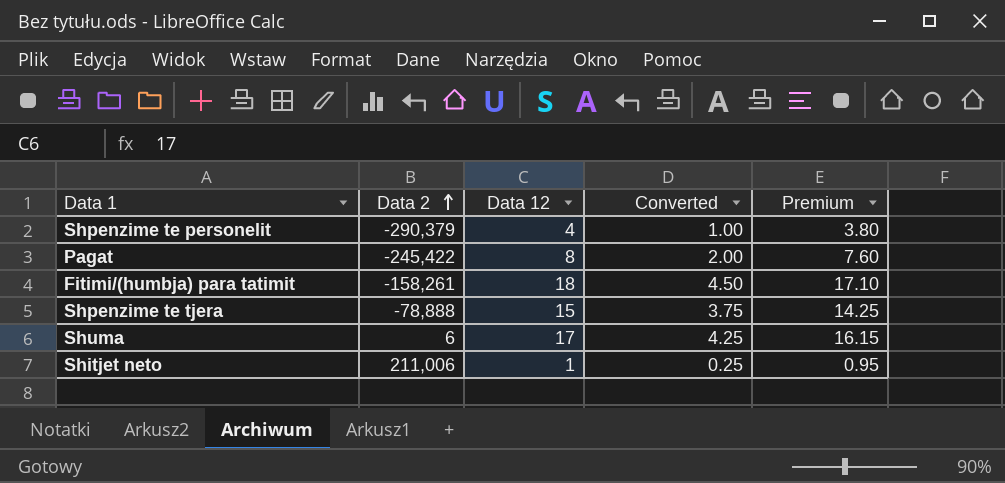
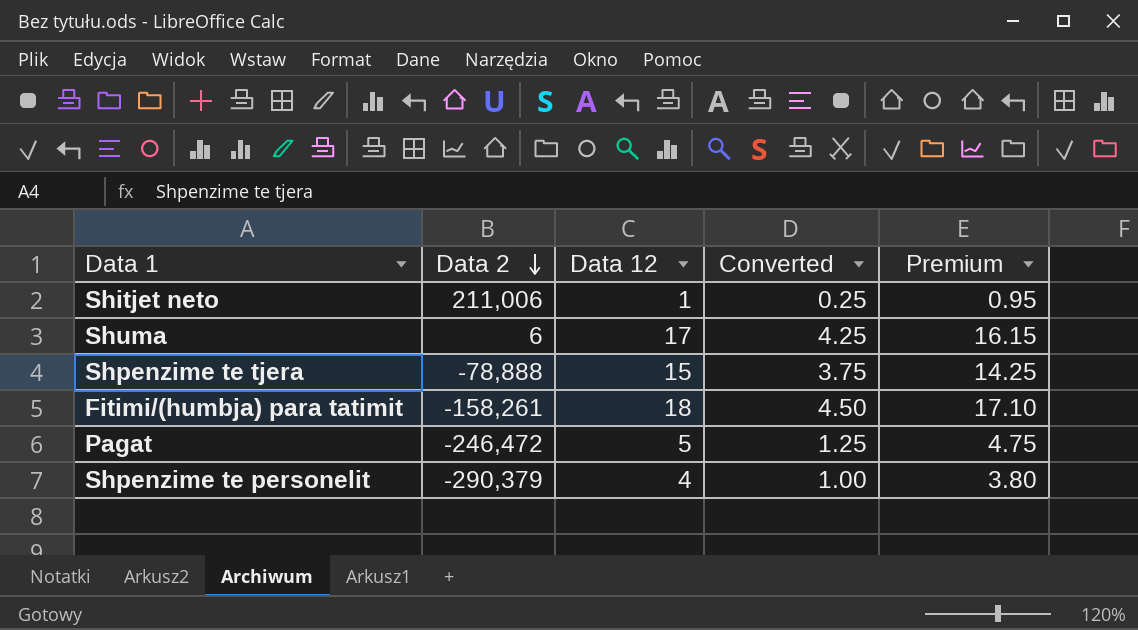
row order: Data 2 ascending -> Data 2 descending
Pagat | Data 2: -245,422 -> -246,472
Pagat | Data 12: 8 -> 5
Pagat | Converted: 2.00 -> 1.25
Pagat | Premium: 7.60 -> 4.75

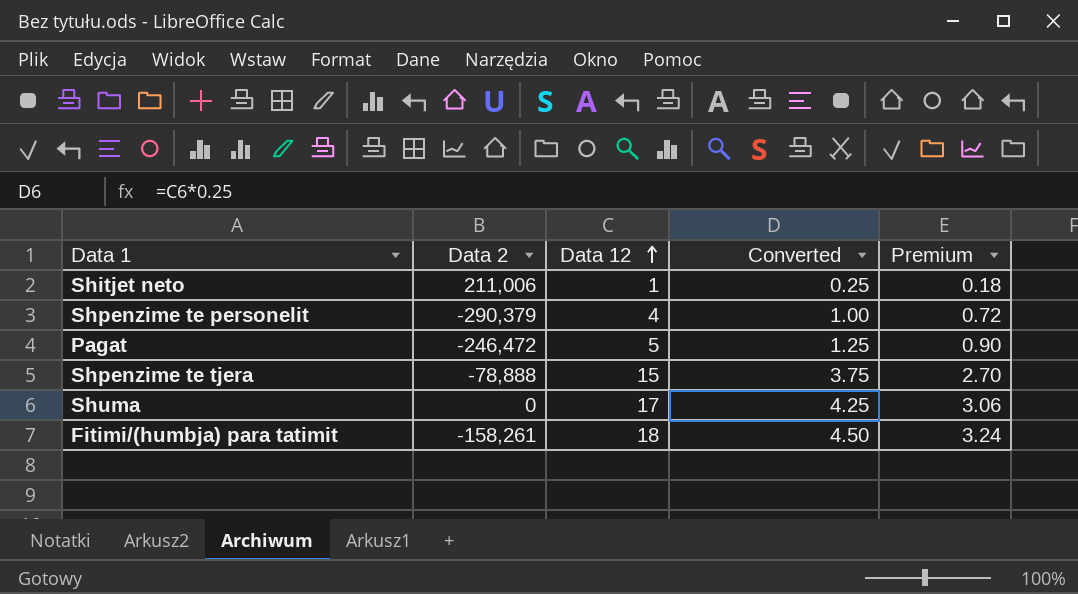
row order: Data 2 descending -> Data 12 ascending
column Premium | formula: [Data 12] * 0.95 -> [Data 12] * 0.18
Shuma | Data 2: 6 -> 0

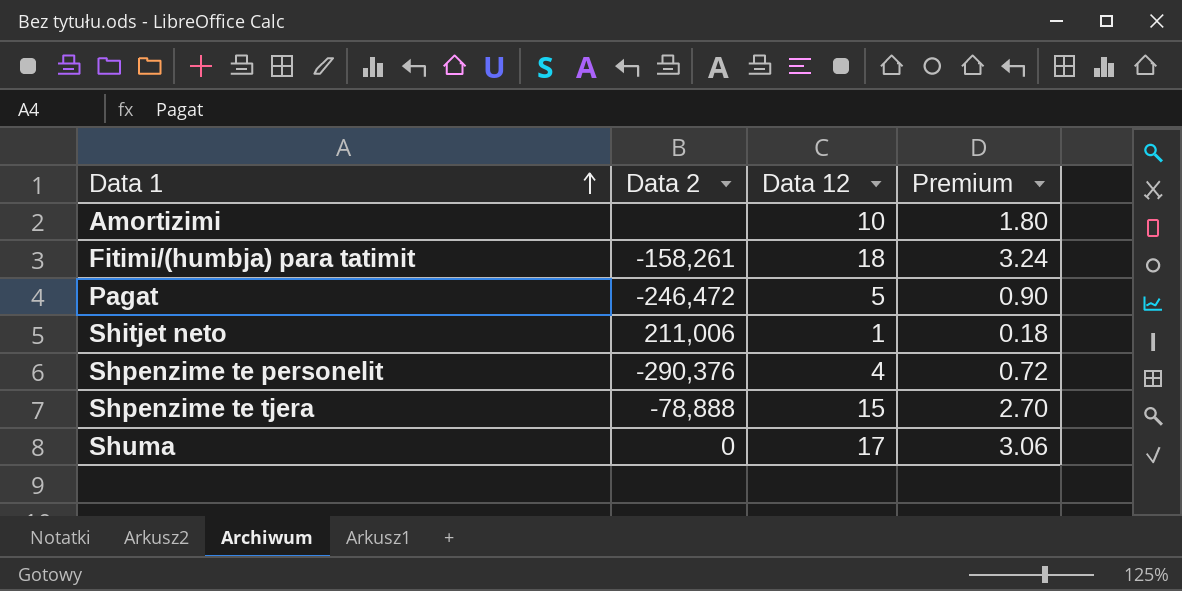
row order: Data 12 ascending -> Data 1 ascending
column Converted | formula: [Data 12] * 0.25 -> none
row Amortizimi: none -> none | 10 | 1.80
Shpenzime te personelit | Data 2: -290,379 -> -290,376

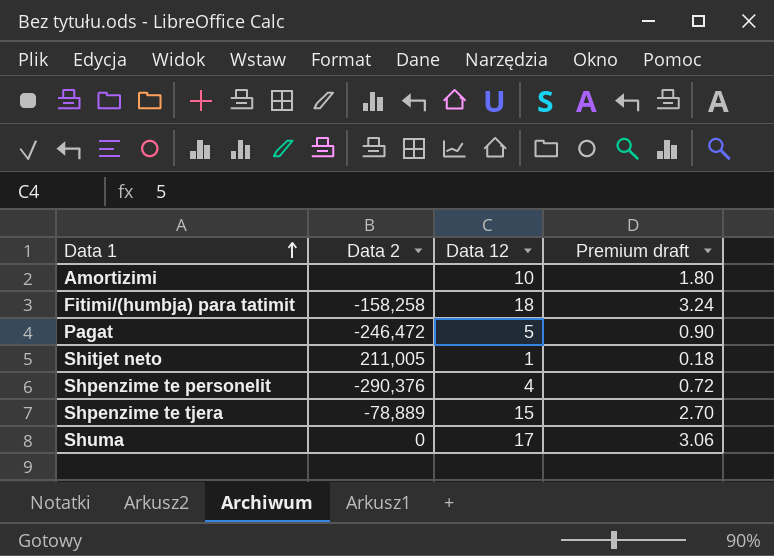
column name: Premium -> Premium draft
Fitimi/(humbja) para tatimit | Data 2: -158,261 -> -158,258
Shitjet neto | Data 2: 211,006 -> 211,005
Shpenzime te tjera | Data 2: -78,888 -> -78,889

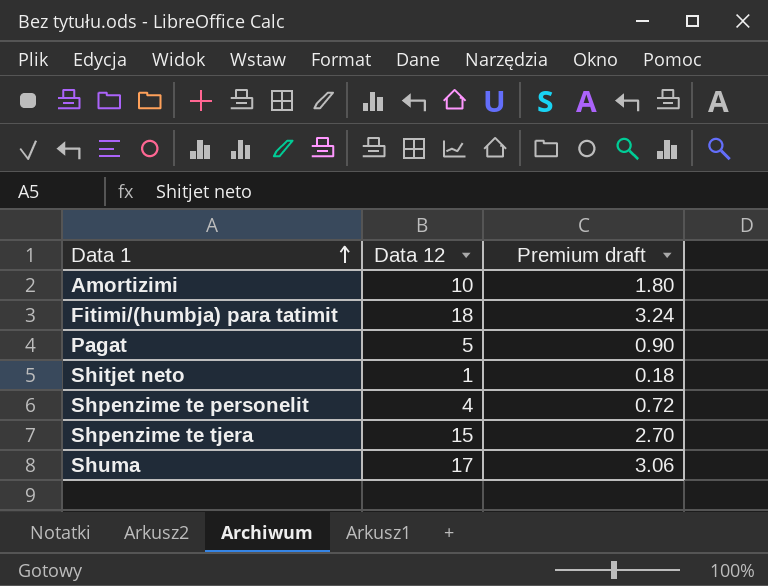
column Data 2 | position: 2 -> none

